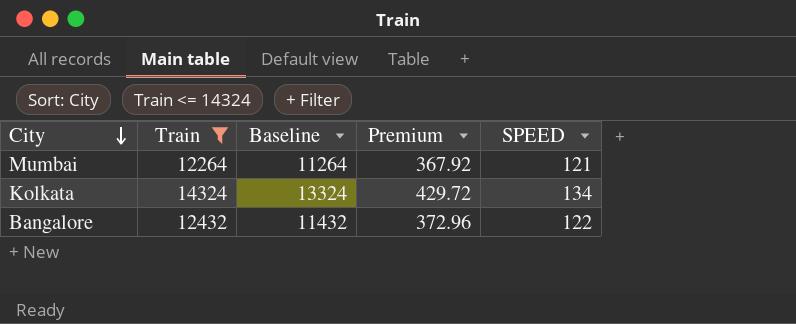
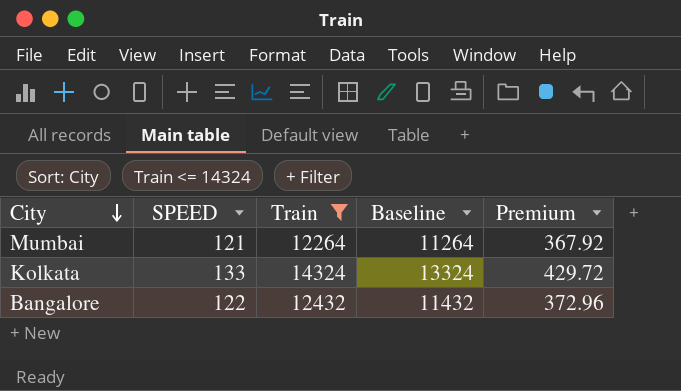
column SPEED | position: 5 -> 2
Kolkata | SPEED: 134 -> 133

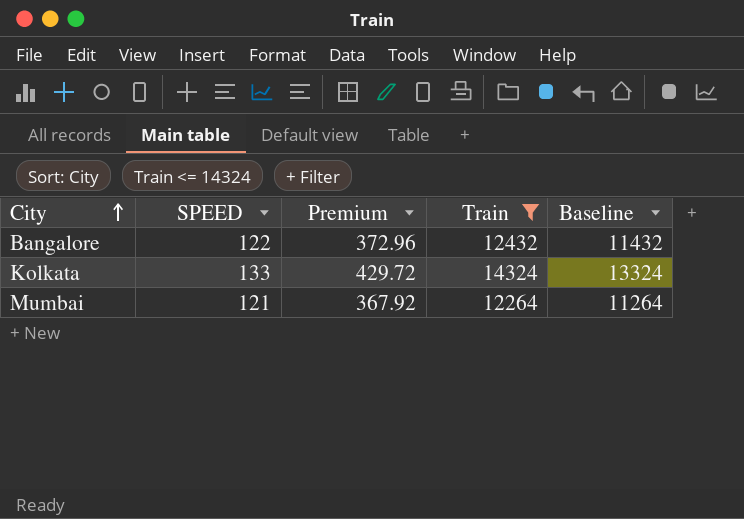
row order: City descending -> City ascending
column Premium | position: 5 -> 3

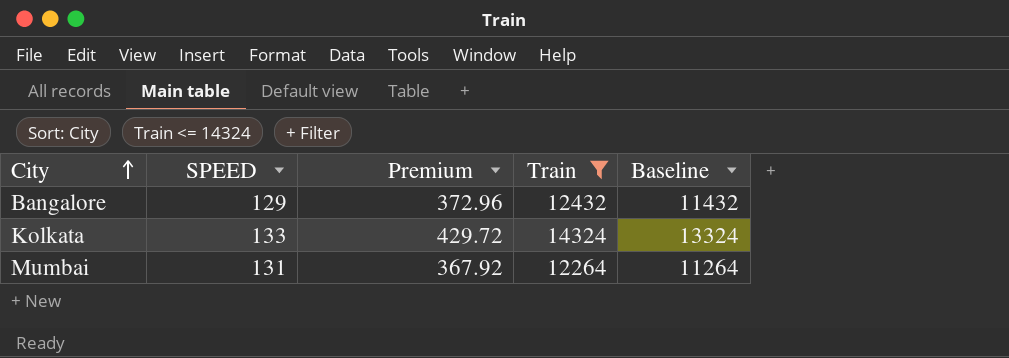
Bangalore | SPEED: 122 -> 129
Mumbai | SPEED: 121 -> 131

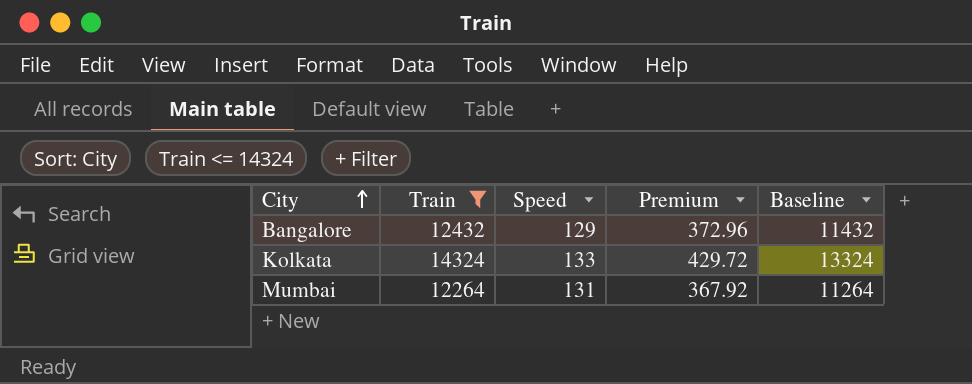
column Train | position: 4 -> 2
column name: SPEED -> Speed

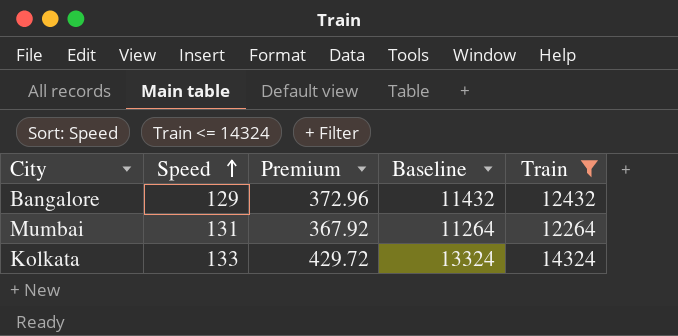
row order: City ascending -> Speed ascending
column Train | position: 2 -> 5

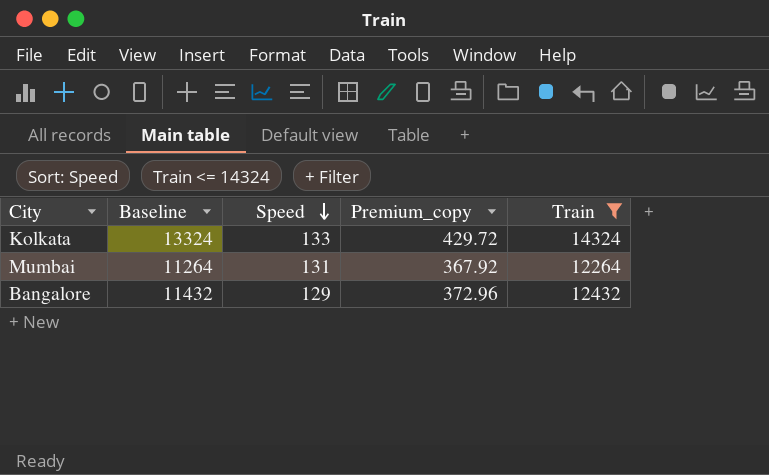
row order: Speed ascending -> Speed descending
column Baseline | position: 4 -> 2
column name: Premium -> Premium_copy

